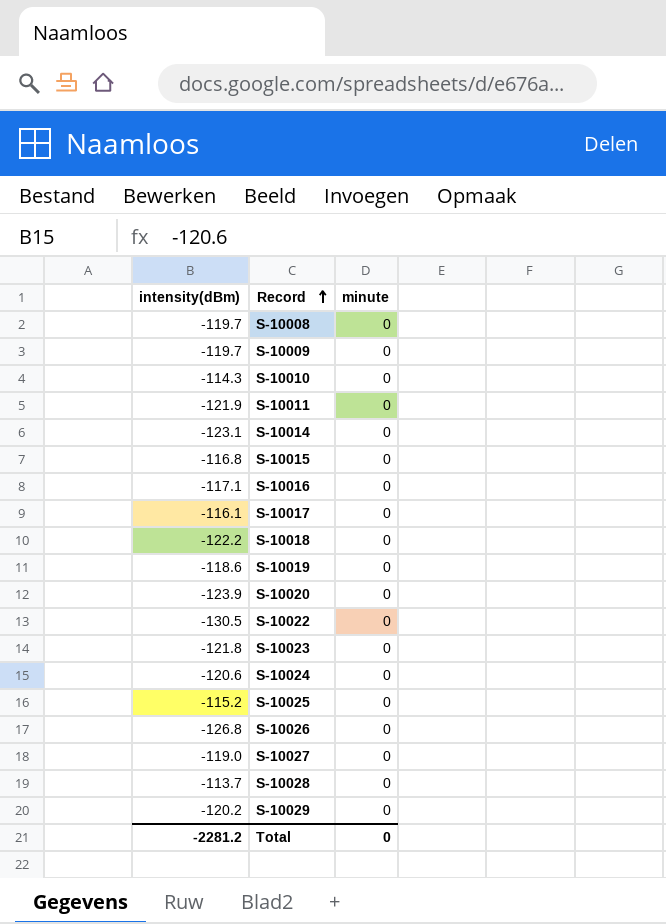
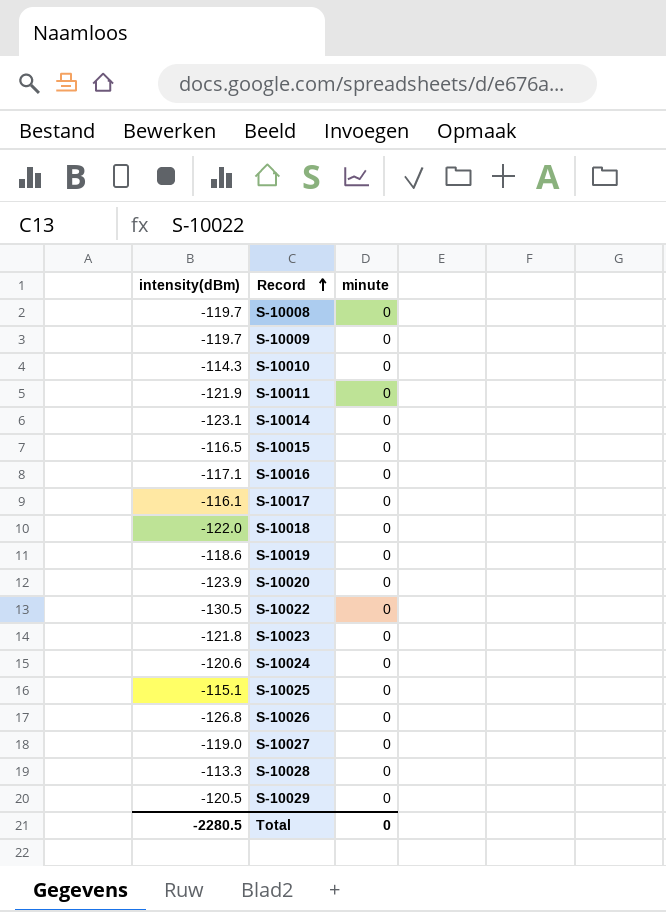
S-10015 | intensity(dBm): -116.8 -> -116.5
S-10018 | intensity(dBm): -122.2 -> -122.0
S-10025 | intensity(dBm): -115.2 -> -115.1
S-10028 | intensity(dBm): -113.7 -> -113.3
S-10029 | intensity(dBm): -120.2 -> -120.5
Total | intensity(dBm): -2281.2 -> -2280.5

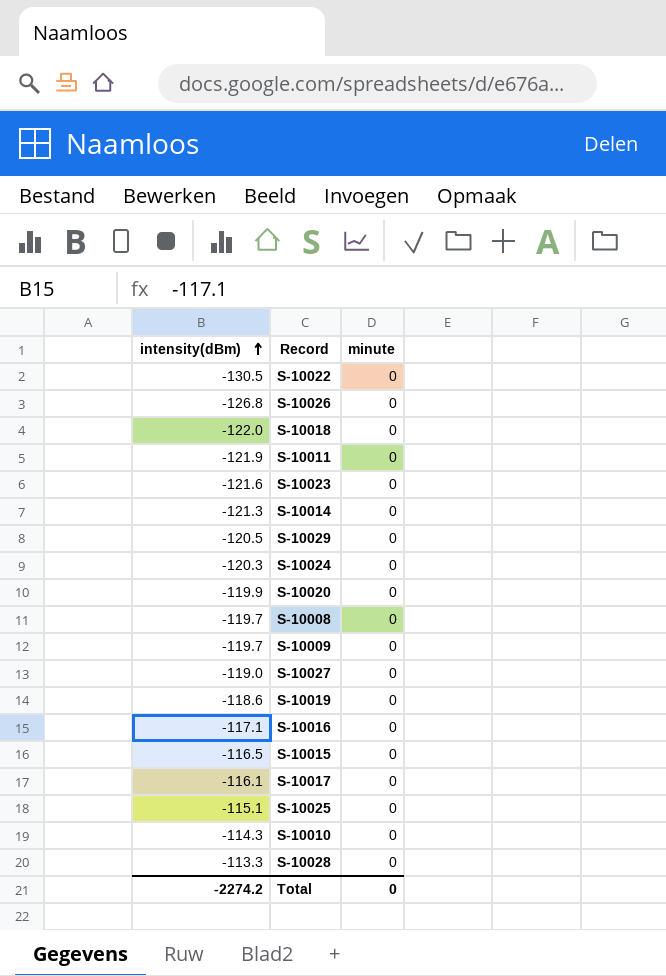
row order: Record ascending -> intensity(dBm) ascending
S-10023 | intensity(dBm): -121.8 -> -121.6
S-10014 | intensity(dBm): -123.1 -> -121.3
S-10024 | intensity(dBm): -120.6 -> -120.3
S-10020 | intensity(dBm): -123.9 -> -119.9
Total | intensity(dBm): -2280.5 -> -2274.2

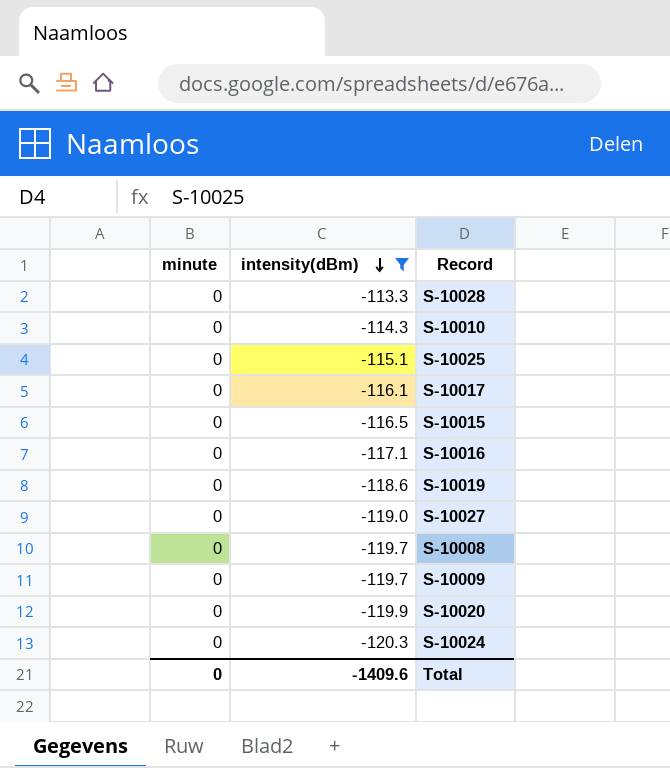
filter: none -> intensity(dBm) >= -120.3
row order: intensity(dBm) ascending -> intensity(dBm) descending
column minute | position: 3 -> 1
Total | intensity(dBm): -2274.2 -> -1409.6

